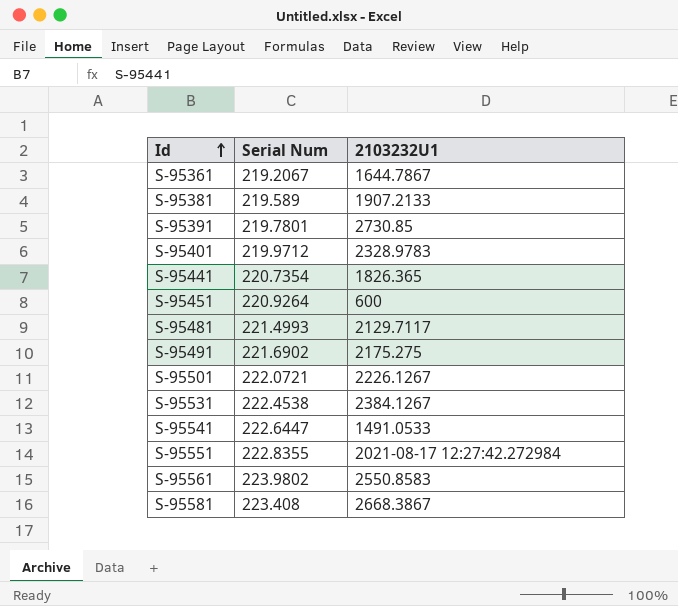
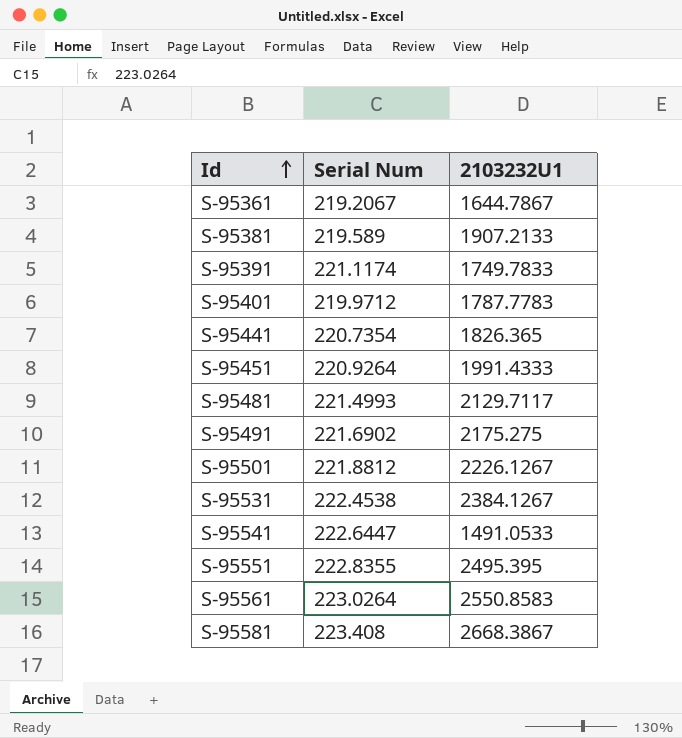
S-95391 | Serial Num: 219.7801 -> 221.1174
S-95391 | 2103232U1: 2730.85 -> 1749.7833
S-95401 | 2103232U1: 2328.9783 -> 1787.7783
S-95451 | 2103232U1: 600 -> 1991.4333
S-95501 | Serial Num: 222.0721 -> 221.8812
S-95551 | 2103232U1: 2021-08-17 12:27:42.272984 -> 2495.395
S-95561 | Serial Num: 223.9802 -> 223.0264

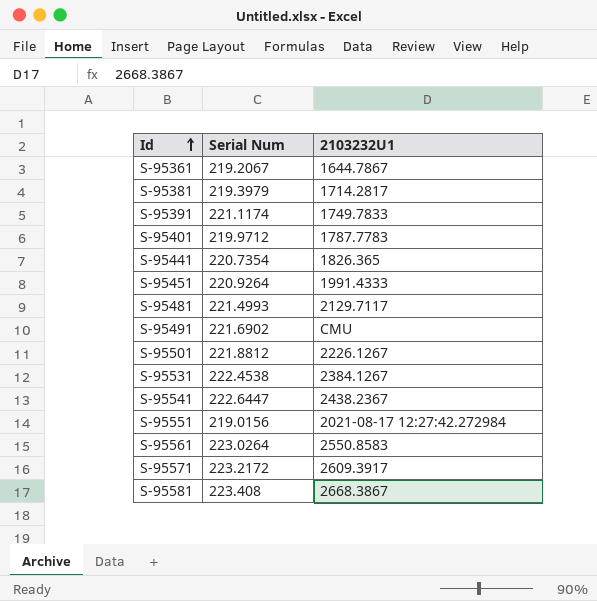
S-95381 | Serial Num: 219.589 -> 219.3979
S-95381 | 2103232U1: 1907.2133 -> 1714.2817
S-95491 | 2103232U1: 2175.275 -> CMU
S-95541 | 2103232U1: 1491.0533 -> 2438.2367
S-95551 | Serial Num: 222.8355 -> 219.0156
S-95551 | 2103232U1: 2495.395 -> 2021-08-17 12:27:42.272984
row S-95571: none -> 223.2172 | 2609.3917

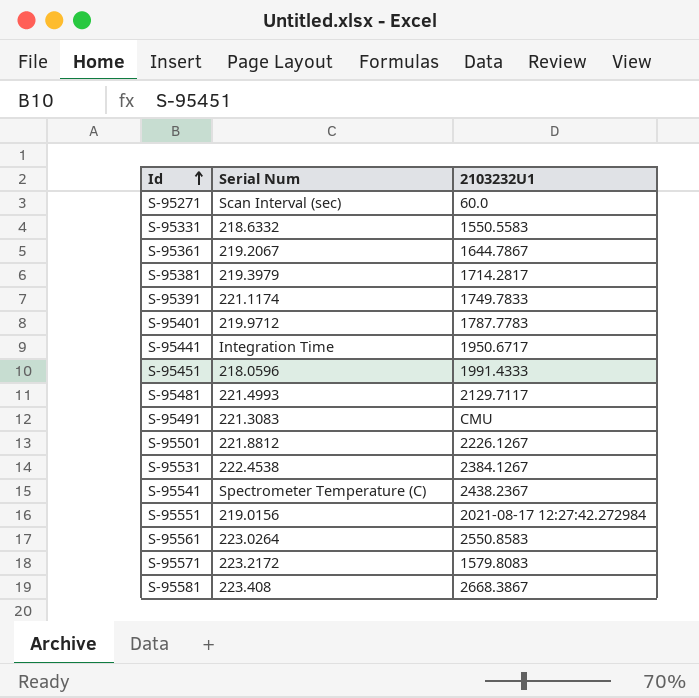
row S-95271: none -> Scan Interval (sec) | 60.0
row S-95331: none -> 218.6332 | 1550.5583
S-95441 | Serial Num: 220.7354 -> Integration Time
S-95441 | 2103232U1: 1826.365 -> 1950.6717
S-95451 | Serial Num: 220.9264 -> 218.0596
S-95491 | Serial Num: 221.6902 -> 221.3083
S-95541 | Serial Num: 222.6447 -> Spectrometer Temperature (C)
S-95571 | 2103232U1: 2609.3917 -> 1579.8083

